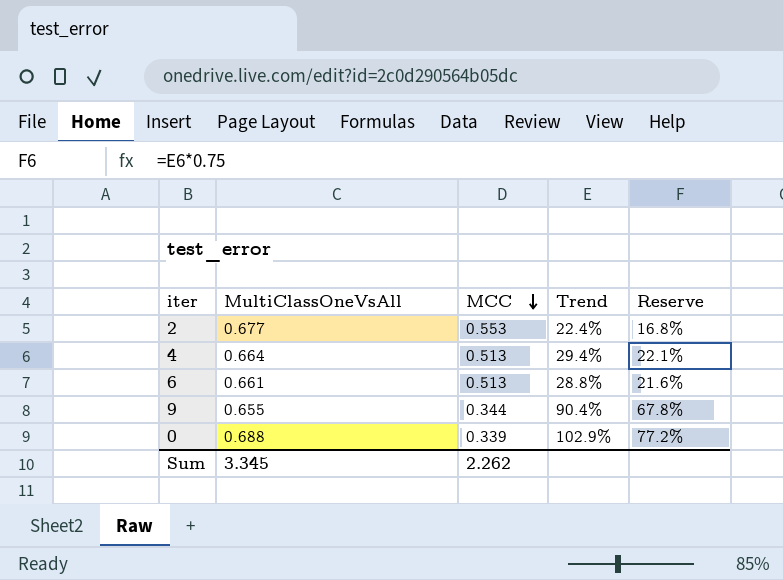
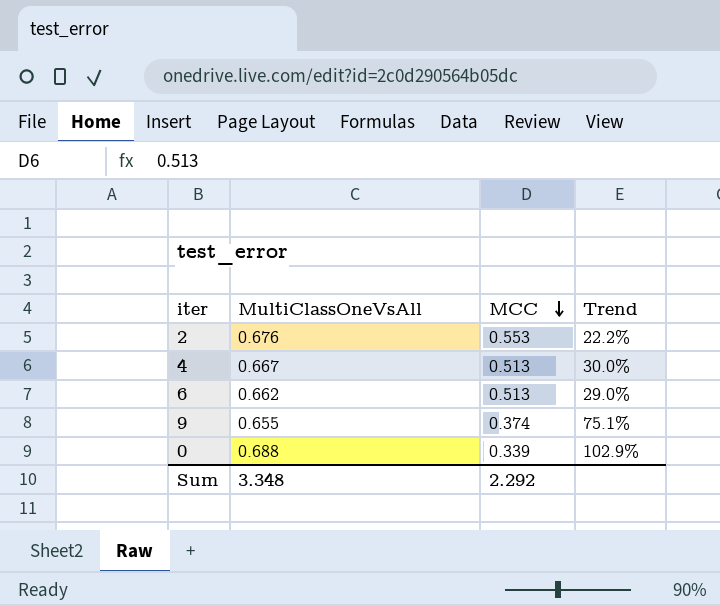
column Reserve | formula: [Trend] * 0.75 -> none
2 | MultiClassOneVsAll: 0.677 -> 0.676
2 | Trend: 22.4% -> 22.2%
4 | MultiClassOneVsAll: 0.664 -> 0.667
4 | Trend: 29.4% -> 30.0%
6 | MultiClassOneVsAll: 0.661 -> 0.662
6 | Trend: 28.8% -> 29.0%
9 | MCC: 0.344 -> 0.374
9 | Trend: 90.4% -> 75.1%
Sum | MultiClassOneVsAll: 3.345 -> 3.348
Sum | MCC: 2.262 -> 2.292

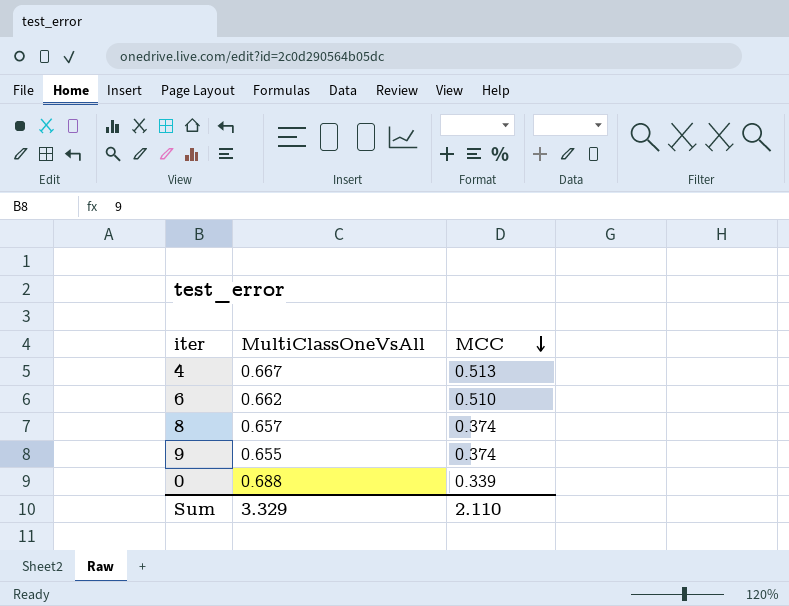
column Trend | formula: ([MultiClassOneVsAll] - [MCC]) / [MCC] -> none
row 2: 0.676 | 0.553 | 22.2% -> none
6 | MCC: 0.513 -> 0.510
row 8: none -> 0.657 | 0.374
Sum | MultiClassOneVsAll: 3.348 -> 3.329
Sum | MCC: 2.292 -> 2.110

